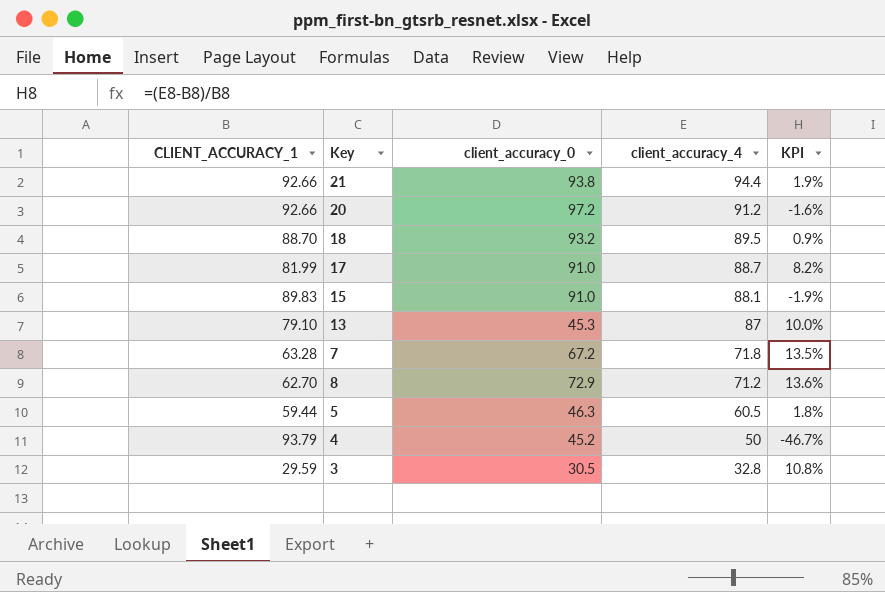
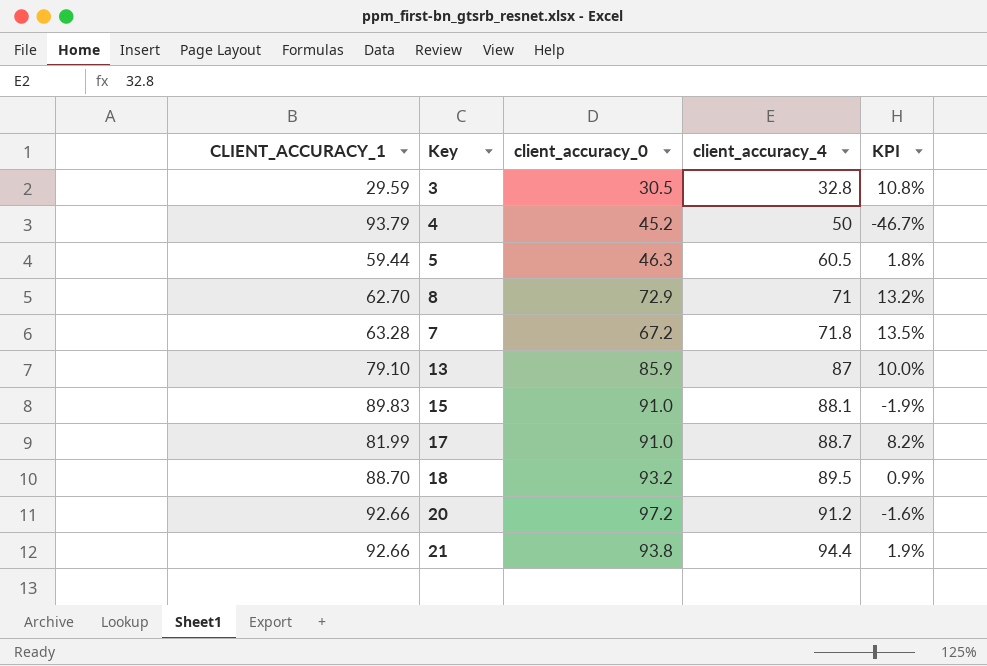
row order: client_accuracy_4 descending -> client_accuracy_4 ascending
8 | client_accuracy_4: 71.2 -> 71
8 | KPI: 13.6% -> 13.2%
13 | client_accuracy_0: 45.3 -> 85.9

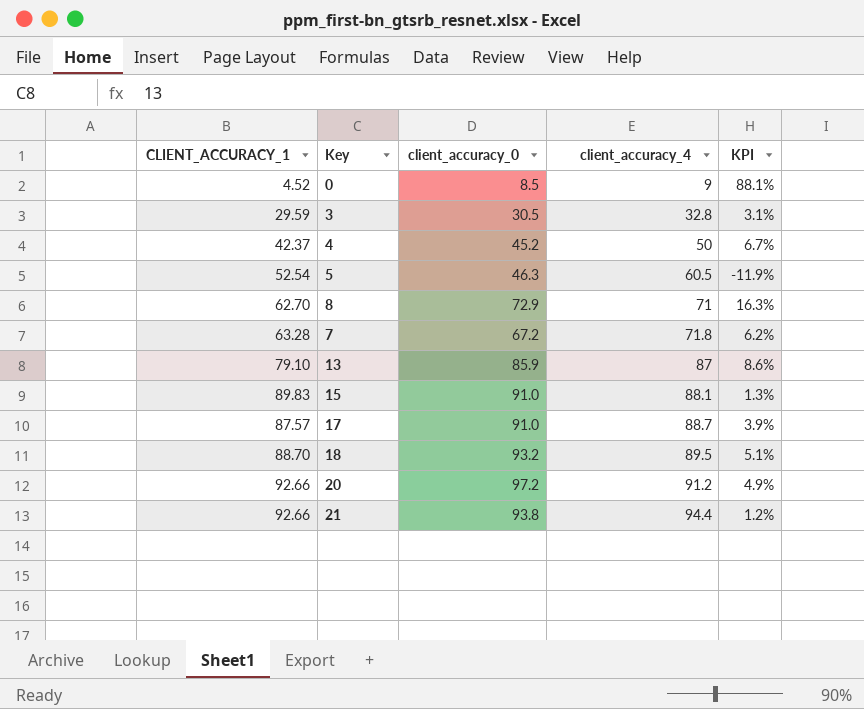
column KPI | formula: ([client_accuracy_4] - [CLIENT_ACCURACY_1]) / [CLIENT_ACCURACY_1] -> ([client_accuracy_0] - [CLIENT_ACCURACY_1]) / [CLIENT_ACCURACY_1]
row 0: none -> 4.52 | 8.5 | 9 | 88.1%
4 | CLIENT_ACCURACY_1: 93.79 -> 42.37
5 | CLIENT_ACCURACY_1: 59.44 -> 52.54
17 | CLIENT_ACCURACY_1: 81.99 -> 87.57

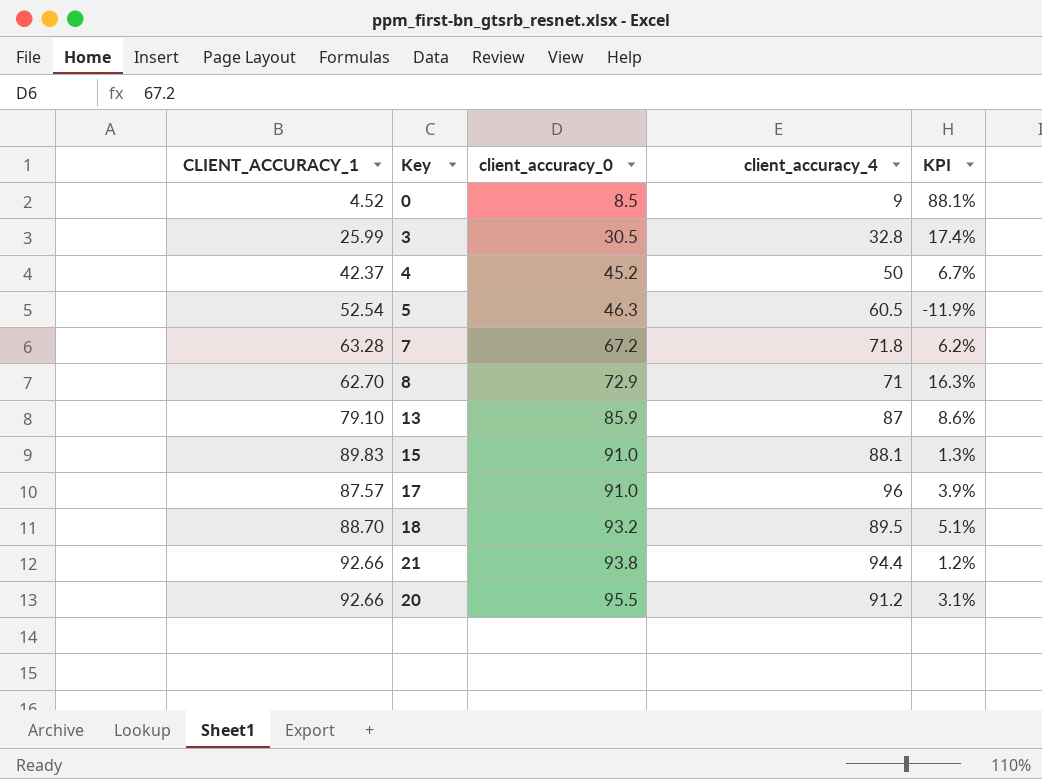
row order: client_accuracy_4 ascending -> client_accuracy_0 ascending
3 | CLIENT_ACCURACY_1: 29.59 -> 25.99
3 | KPI: 3.1% -> 17.4%
17 | client_accuracy_4: 88.7 -> 96
20 | client_accuracy_0: 97.2 -> 95.5
20 | KPI: 4.9% -> 3.1%

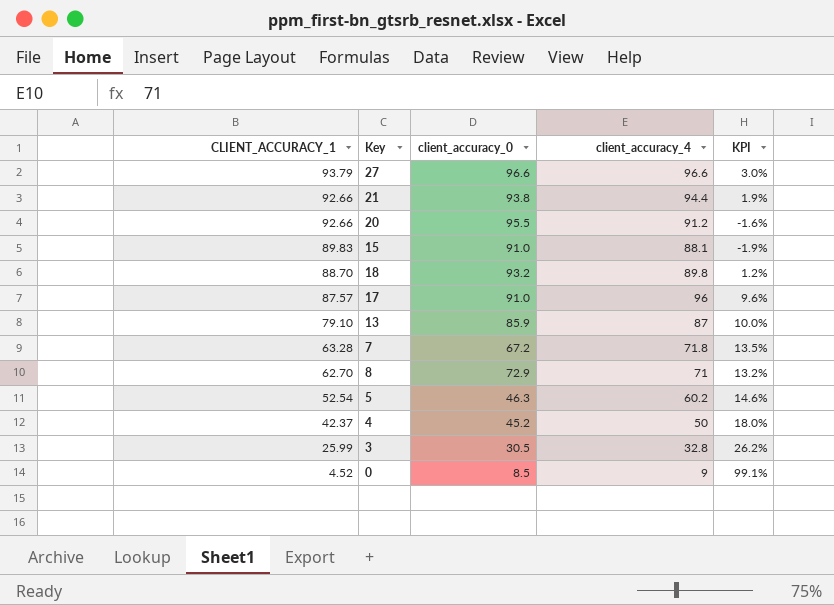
row order: client_accuracy_0 ascending -> CLIENT_ACCURACY_1 descending
column KPI | formula: ([client_accuracy_0] - [CLIENT_ACCURACY_1]) / [CLIENT_ACCURACY_1] -> ([client_accuracy_4] - [CLIENT_ACCURACY_1]) / [CLIENT_ACCURACY_1]
row 27: none -> 93.79 | 96.6 | 96.6 | 3.0%
18 | client_accuracy_4: 89.5 -> 89.8
5 | client_accuracy_4: 60.5 -> 60.2

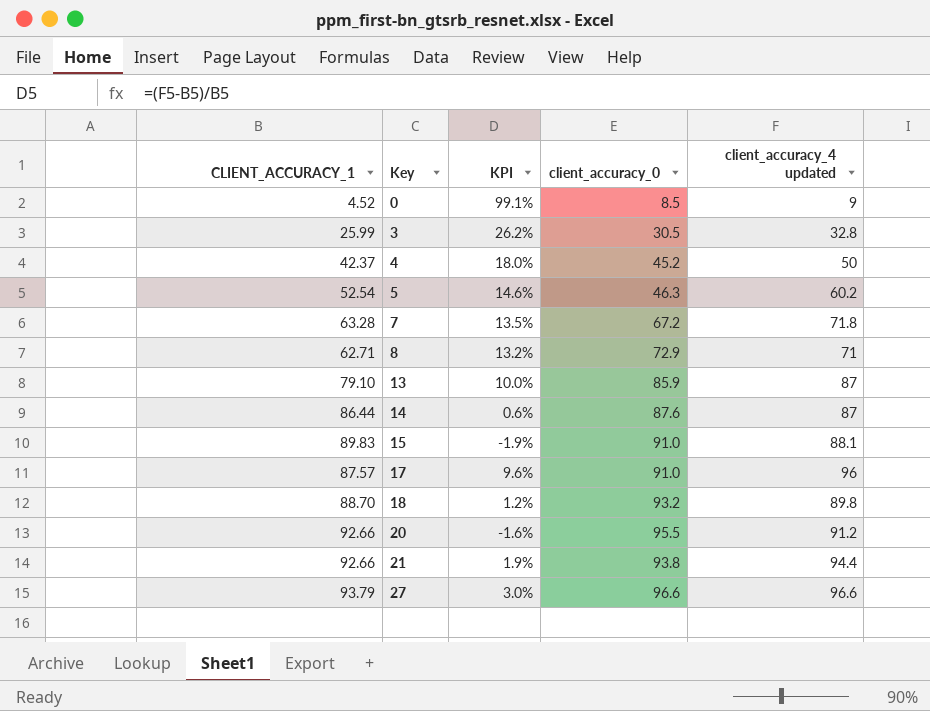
row order: CLIENT_ACCURACY_1 descending -> Key ascending
column KPI | position: 5 -> 3
column name: client_accuracy_4 -> client_accuracy_4 updated
8 | CLIENT_ACCURACY_1: 62.70 -> 62.71
row 14: none -> 86.44 | 0.6% | 87.6 | 87

